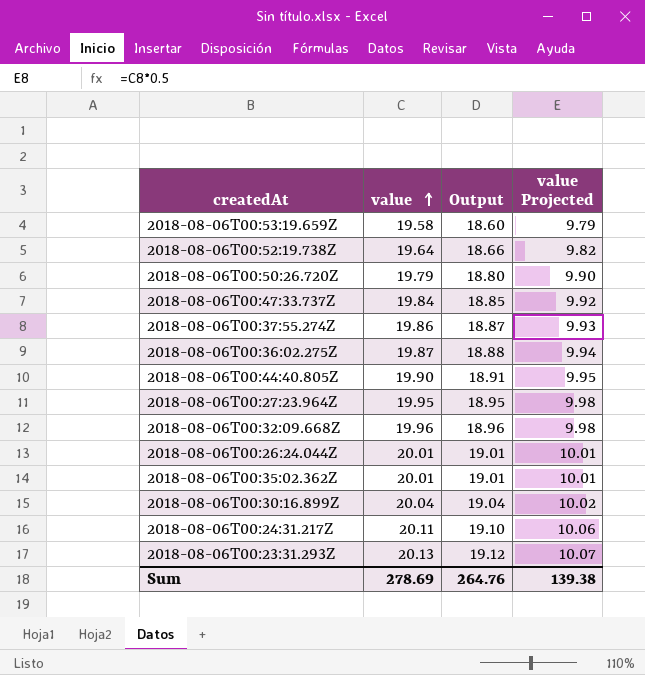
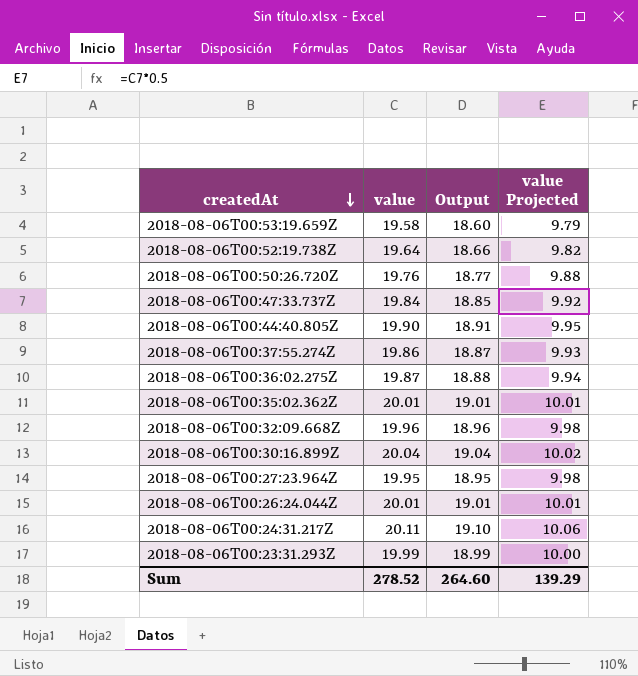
row order: value ascending -> createdAt descending
2018-08-06T00:50:26.720Z | value: 19.79 -> 19.76
2018-08-06T00:50:26.720Z | Output: 18.80 -> 18.77
2018-08-06T00:50:26.720Z | value Projected: 9.90 -> 9.88
2018-08-06T00:23:31.293Z | value: 20.13 -> 19.99
2018-08-06T00:23:31.293Z | Output: 19.12 -> 18.99
2018-08-06T00:23:31.293Z | value Projected: 10.07 -> 10.00
Sum | value: 278.69 -> 278.52
Sum | Output: 264.76 -> 264.60
Sum | value Projected: 139.38 -> 139.29

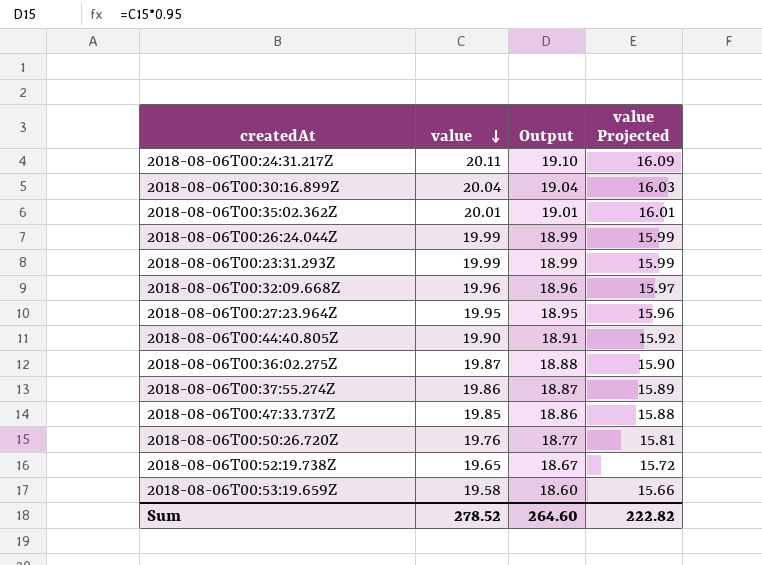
row order: createdAt descending -> value descending
column value Projected | formula: [value] * 0.5 -> [value] * 0.8
2018-08-06T00:26:24.044Z | value: 20.01 -> 19.99
2018-08-06T00:26:24.044Z | Output: 19.01 -> 18.99
2018-08-06T00:47:33.737Z | value: 19.84 -> 19.85
2018-08-06T00:47:33.737Z | Output: 18.85 -> 18.86
2018-08-06T00:52:19.738Z | value: 19.64 -> 19.65
2018-08-06T00:52:19.738Z | Output: 18.66 -> 18.67
Sum | value Projected: 139.29 -> 222.82

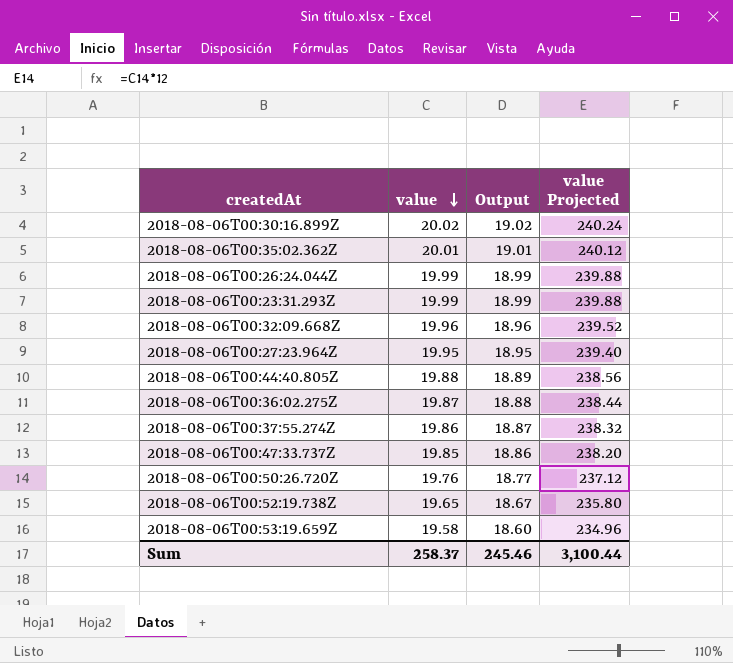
column value Projected | formula: [value] * 0.8 -> [value] * 12
row 2018-08-06T00:24:31.217Z: 20.11 | 19.10 | 16.09 -> none
2018-08-06T00:30:16.899Z | value: 20.04 -> 20.02
2018-08-06T00:30:16.899Z | Output: 19.04 -> 19.02
2018-08-06T00:44:40.805Z | value: 19.90 -> 19.88
2018-08-06T00:44:40.805Z | Output: 18.91 -> 18.89
Sum | value: 278.52 -> 258.37
Sum | Output: 264.60 -> 245.46
Sum | value Projected: 222.82 -> 3,100.44

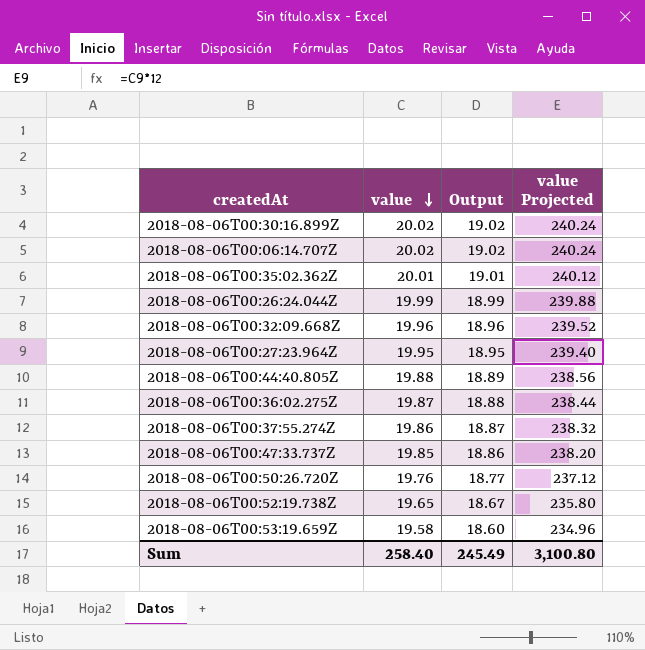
row 2018-08-06T00:23:31.293Z: 19.99 | 18.99 | 239.88 -> none
row 2018-08-06T00:06:14.707Z: none -> 20.02 | 19.02 | 240.24
Sum | value: 258.37 -> 258.40
Sum | Output: 245.46 -> 245.49
Sum | value Projected: 3,100.44 -> 3,100.80

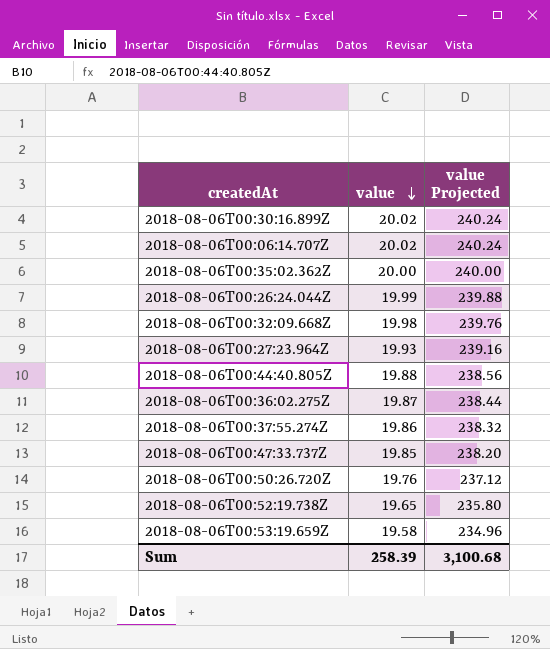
column Output | formula: [value] * 0.95 -> none
2018-08-06T00:35:02.362Z | value: 20.01 -> 20.00
2018-08-06T00:35:02.362Z | value Projected: 240.12 -> 240.00
2018-08-06T00:32:09.668Z | value: 19.96 -> 19.98
2018-08-06T00:32:09.668Z | value Projected: 239.52 -> 239.76
2018-08-06T00:27:23.964Z | value: 19.95 -> 19.93
2018-08-06T00:27:23.964Z | value Projected: 239.40 -> 239.16
Sum | value: 258.40 -> 258.39
Sum | value Projected: 3,100.80 -> 3,100.68

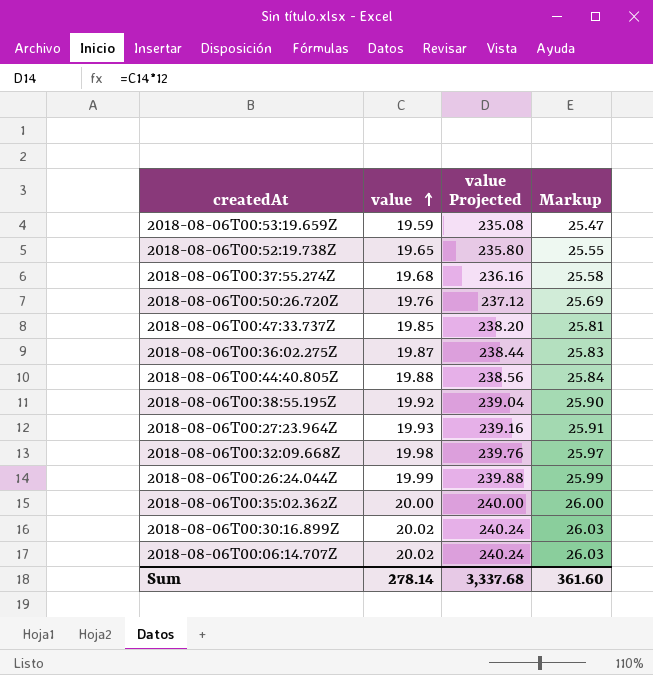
row order: value descending -> value ascending
column Markup | formula: none -> [value] * 1.3
2018-08-06T00:53:19.659Z | value: 19.58 -> 19.59
2018-08-06T00:53:19.659Z | value Projected: 234.96 -> 235.08
2018-08-06T00:37:55.274Z | value: 19.86 -> 19.68
2018-08-06T00:37:55.274Z | value Projected: 238.32 -> 236.16
row 2018-08-06T00:38:55.195Z: none -> 19.92 | 239.04 | 25.90
Sum | value: 258.39 -> 278.14
Sum | value Projected: 3,100.68 -> 3,337.68

